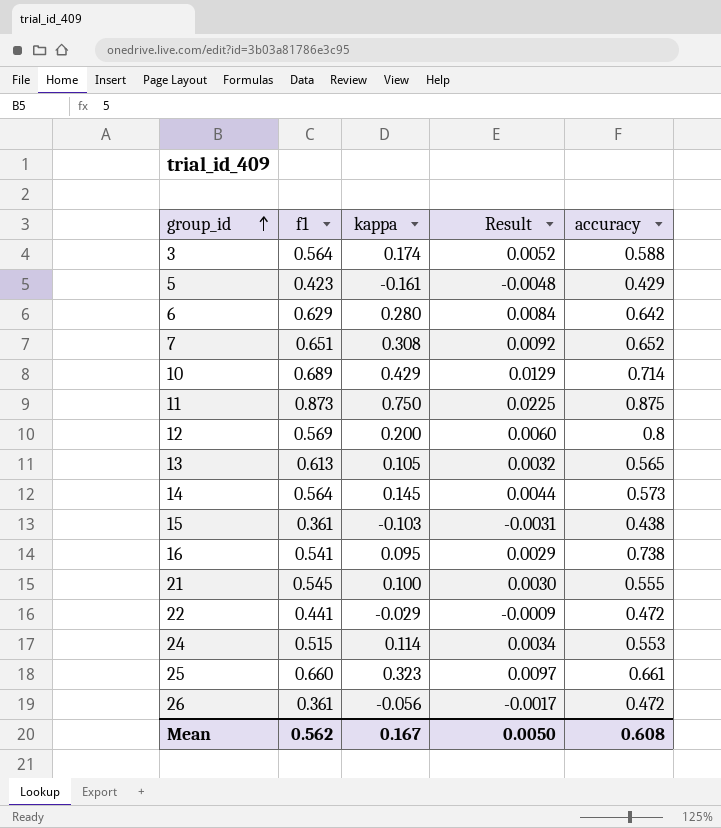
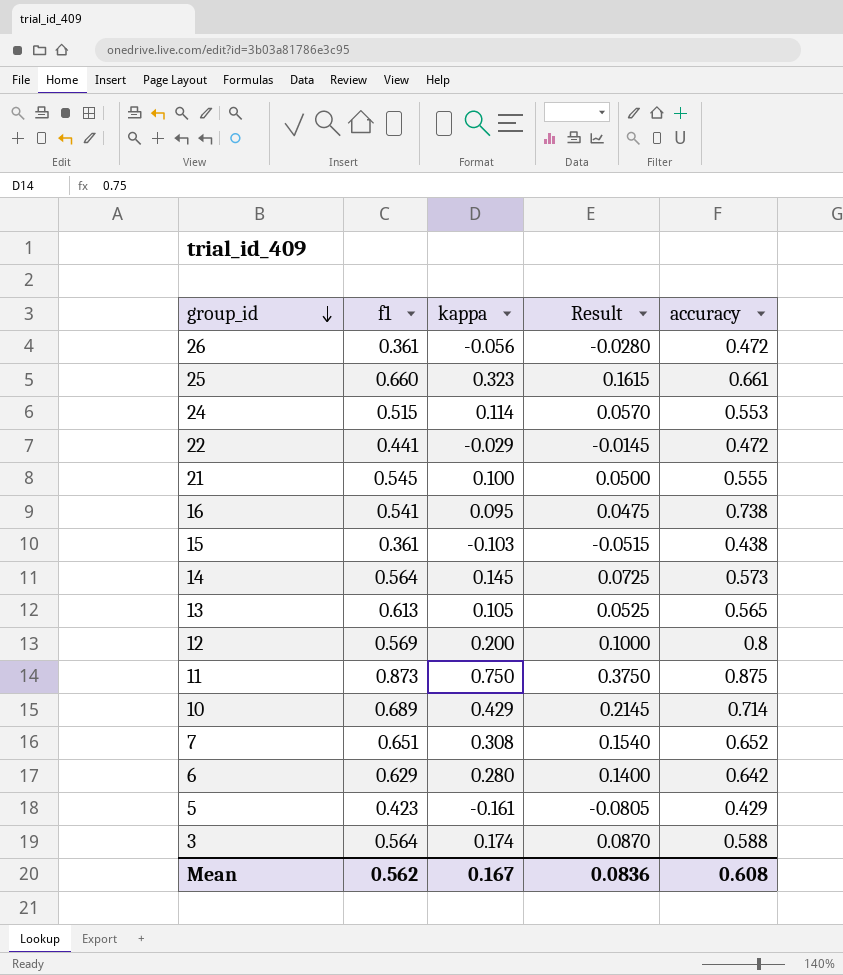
row order: group_id ascending -> group_id descending
column Result | formula: [kappa] * 0.03 -> [kappa] * 0.5
Mean | Result: 0.0050 -> 0.0836

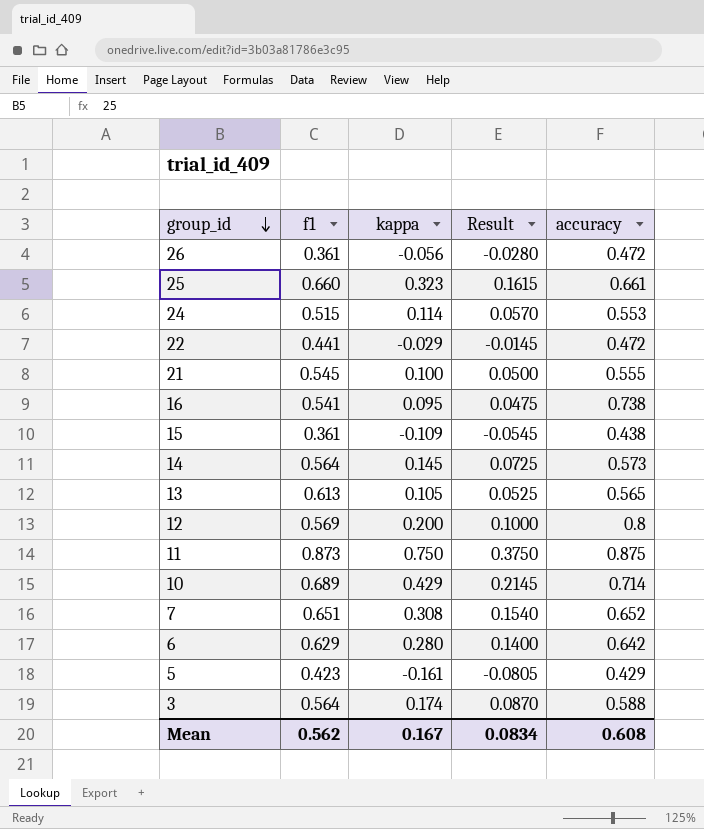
15 | kappa: -0.103 -> -0.109
15 | Result: -0.0515 -> -0.0545
Mean | Result: 0.0836 -> 0.0834

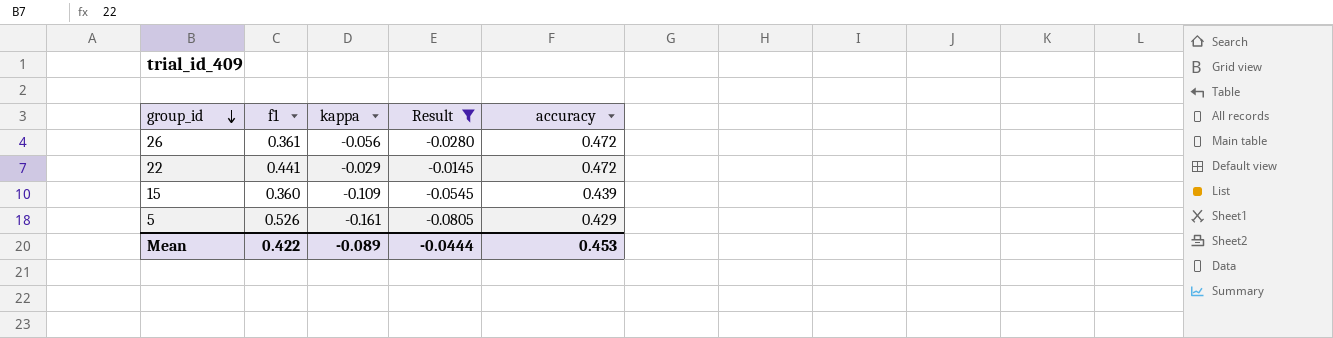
filter: none -> Result <= -0.0145
15 | f1: 0.361 -> 0.360
15 | accuracy: 0.438 -> 0.439
5 | f1: 0.423 -> 0.526
Mean | f1: 0.562 -> 0.422
Mean | kappa: 0.167 -> -0.089
Mean | Result: 0.0834 -> -0.0444
Mean | accuracy: 0.608 -> 0.453

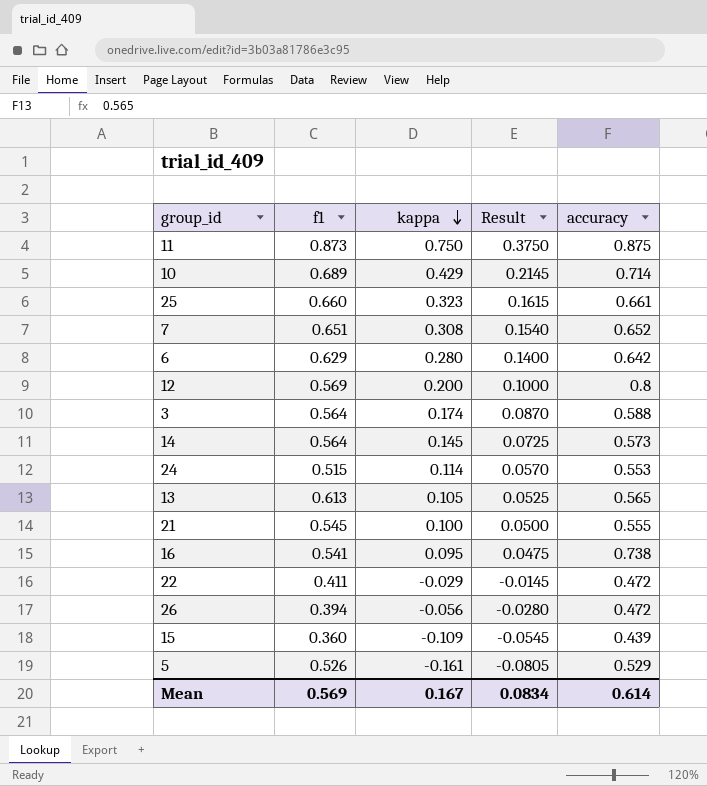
filter: Result <= -0.0145 -> none
row order: group_id descending -> kappa descending
22 | f1: 0.441 -> 0.411
26 | f1: 0.361 -> 0.394
5 | accuracy: 0.429 -> 0.529
Mean | f1: 0.422 -> 0.569
Mean | kappa: -0.089 -> 0.167
Mean | Result: -0.0444 -> 0.0834
Mean | accuracy: 0.453 -> 0.614

